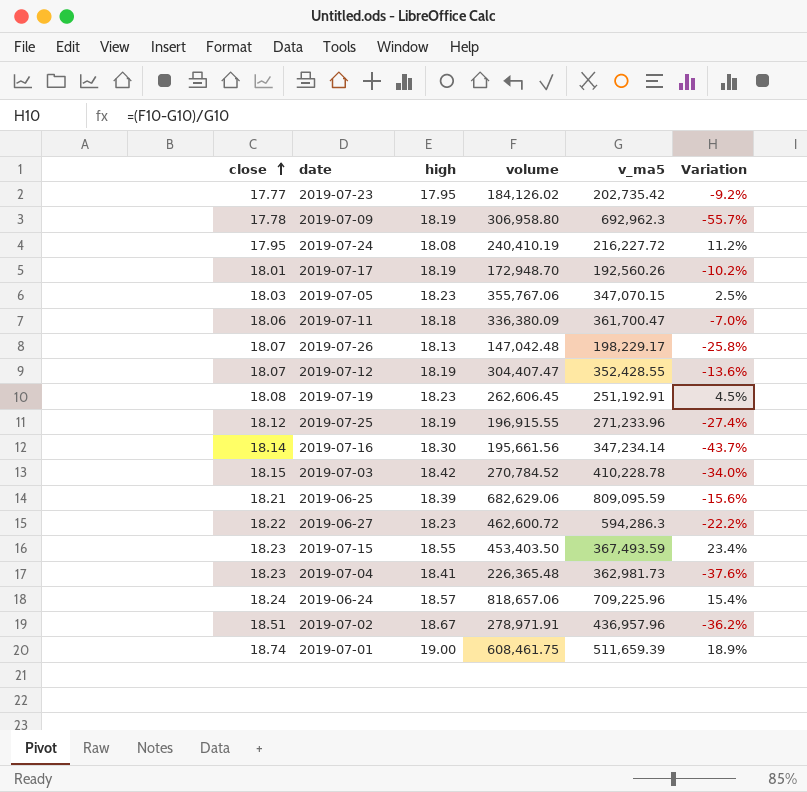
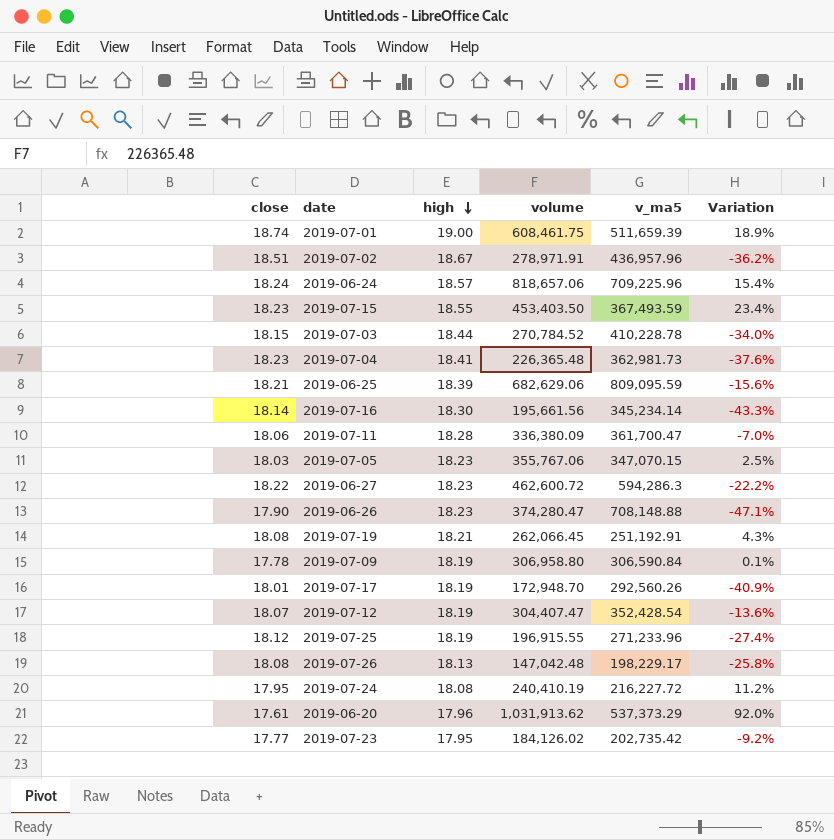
row order: close ascending -> high descending
2019-07-03 | high: 18.42 -> 18.44
2019-07-16 | v_ma5: 347,234.14 -> 345,234.14
2019-07-16 | Variation: -43.7% -> -43.3%
2019-07-11 | high: 18.18 -> 18.28
row 2019-06-26: none -> 17.90 | 18.23 | 374,280.47 | 708,148.88 | -47.1%
2019-07-19 | high: 18.23 -> 18.21
2019-07-19 | volume: 262,606.45 -> 262,066.45
2019-07-19 | Variation: 4.5% -> 4.3%
2019-07-09 | v_ma5: 692,962.3 -> 306,590.84
2019-07-09 | Variation: -55.7% -> 0.1%
2019-07-17 | v_ma5: 192,560.26 -> 292,560.26
2019-07-17 | Variation: -10.2% -> -40.9%
2019-07-12 | v_ma5: 352,428.55 -> 352,428.54
2019-07-26 | close: 18.07 -> 18.08
row 2019-06-20: none -> 17.61 | 17.96 | 1,031,913.62 | 537,373.29 | 92.0%

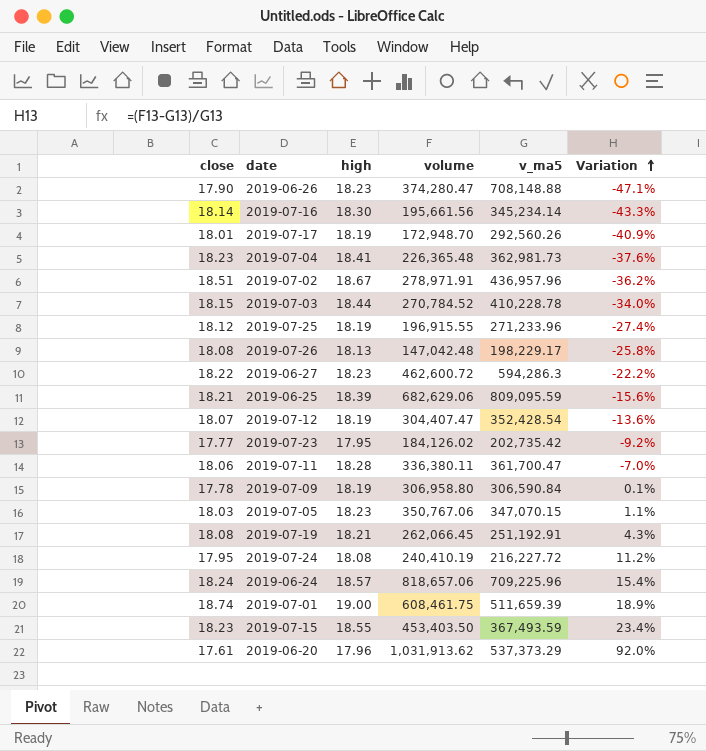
row order: high descending -> Variation ascending
2019-07-11 | volume: 336,380.09 -> 336,380.11
2019-07-05 | volume: 355,767.06 -> 350,767.06
2019-07-05 | Variation: 2.5% -> 1.1%

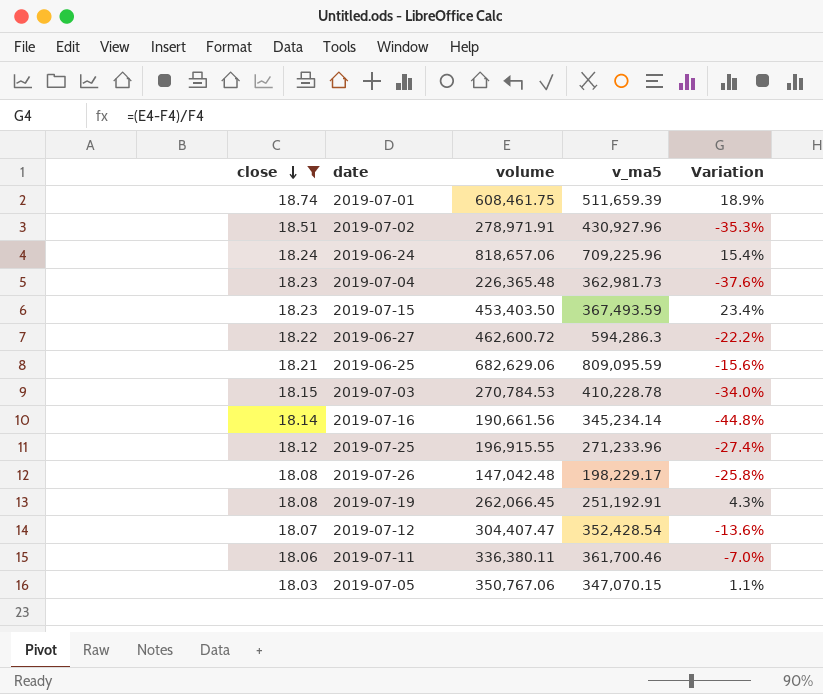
filter: none -> close >= 18.03
row order: Variation ascending -> close descending
column high | position: 3 -> none
2019-07-02 | v_ma5: 436,957.96 -> 430,927.96
2019-07-02 | Variation: -36.2% -> -35.3%
2019-07-03 | volume: 270,784.52 -> 270,784.53
2019-07-16 | volume: 195,661.56 -> 190,661.56
2019-07-16 | Variation: -43.3% -> -44.8%
2019-07-11 | v_ma5: 361,700.47 -> 361,700.46

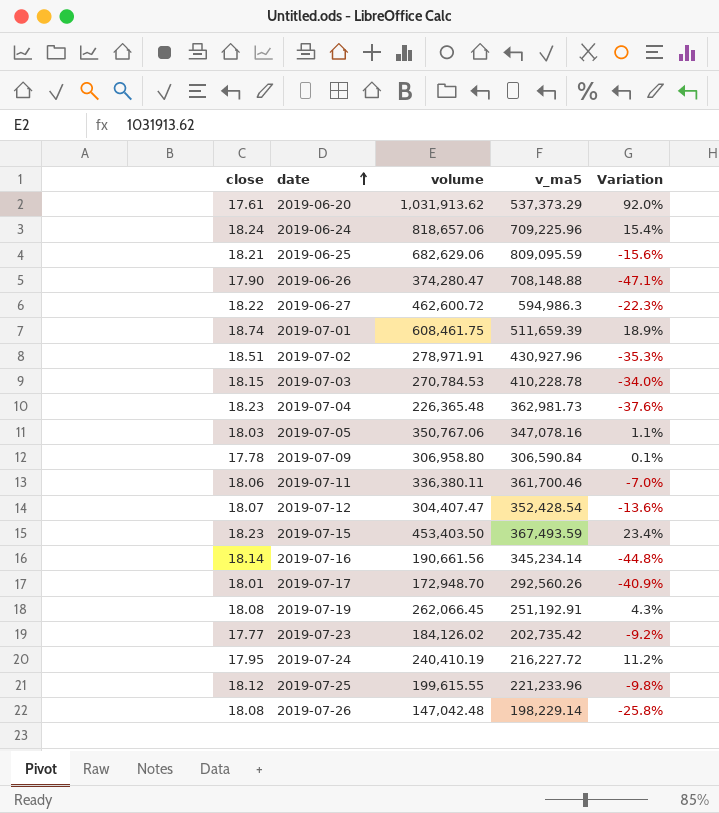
filter: close >= 18.03 -> none
row order: close descending -> date ascending
2019-06-27 | v_ma5: 594,286.3 -> 594,986.3
2019-06-27 | Variation: -22.2% -> -22.3%
2019-07-05 | v_ma5: 347,070.15 -> 347,078.16
2019-07-25 | volume: 196,915.55 -> 199,615.55
2019-07-25 | v_ma5: 271,233.96 -> 221,233.96
2019-07-25 | Variation: -27.4% -> -9.8%
2019-07-26 | v_ma5: 198,229.17 -> 198,229.14

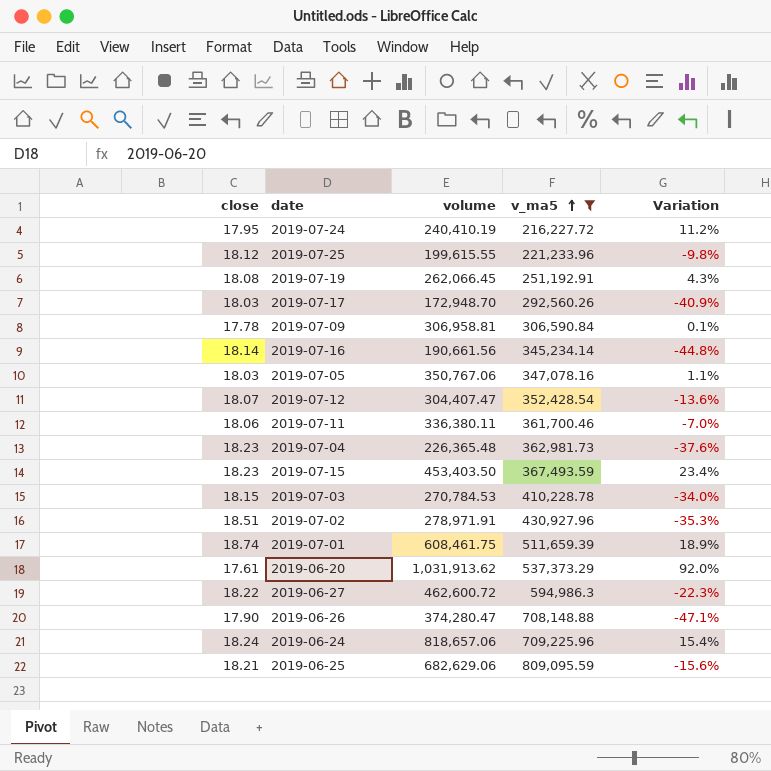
filter: none -> v_ma5 >= 216,227.72
row order: date ascending -> v_ma5 ascending
2019-07-17 | close: 18.01 -> 18.03
2019-07-09 | volume: 306,958.80 -> 306,958.81

